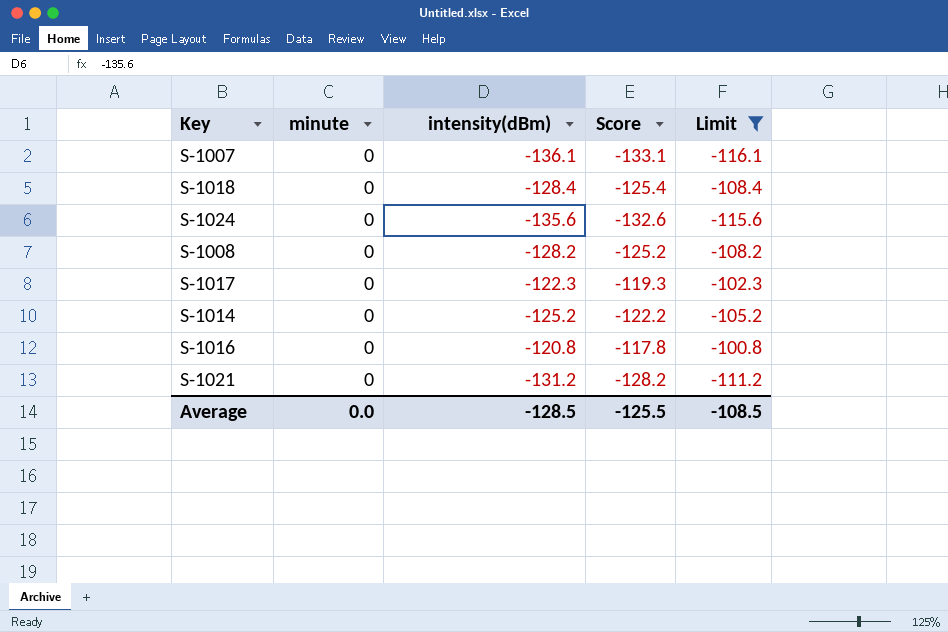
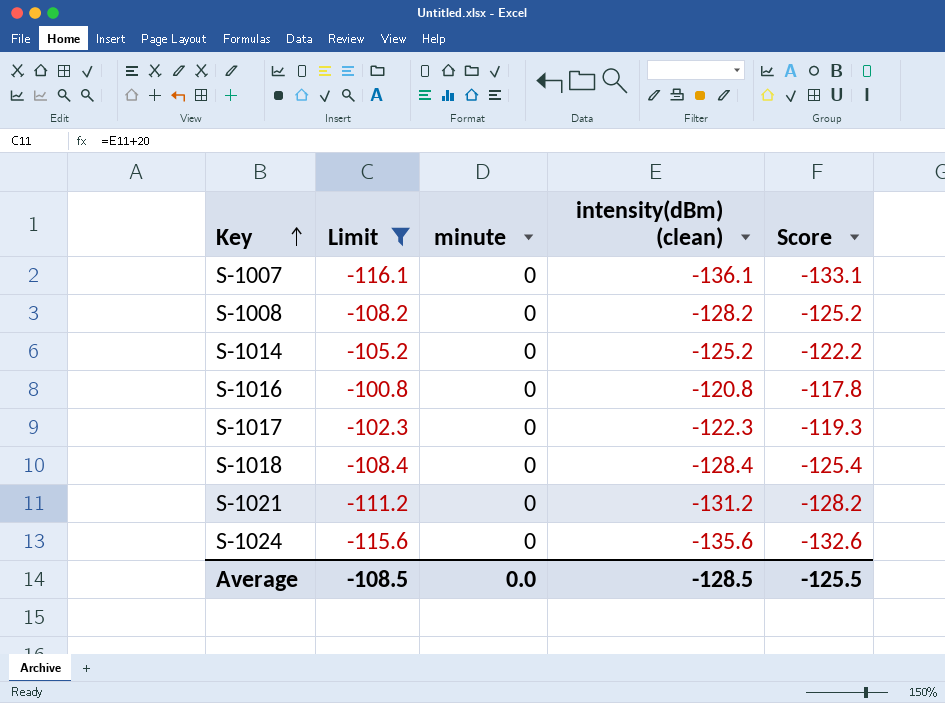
row order: none -> Key ascending
column Limit | position: 5 -> 2
column name: intensity(dBm) -> intensity(dBm) (clean)

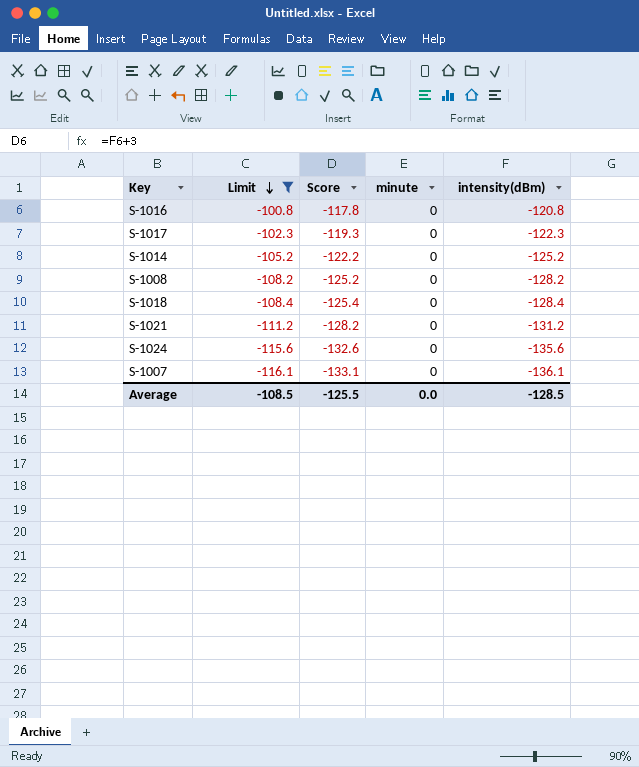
row order: Key ascending -> Limit descending
column Score | position: 5 -> 3
column name: intensity(dBm) (clean) -> intensity(dBm)

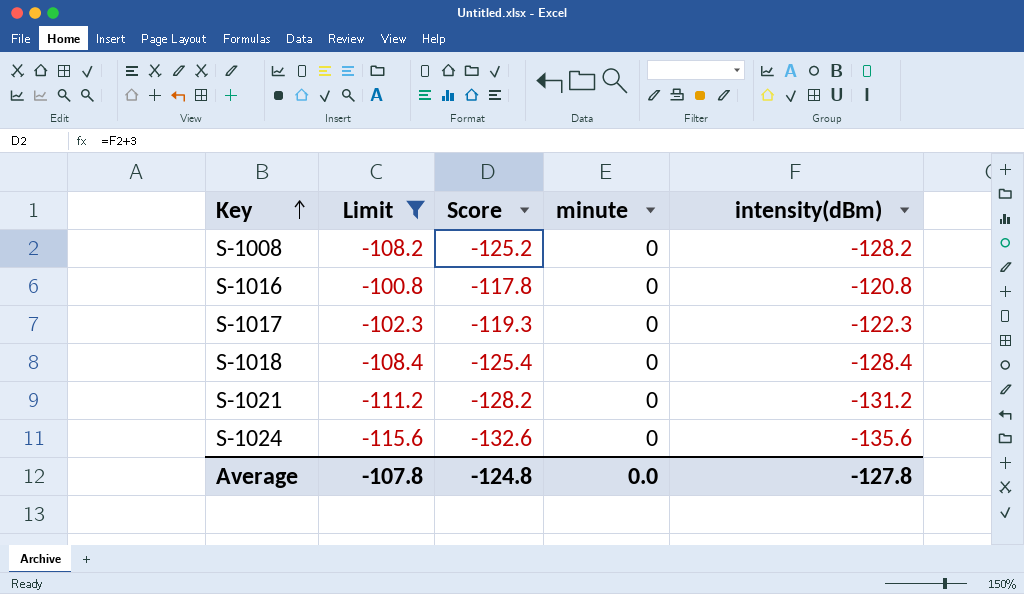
row order: Limit descending -> Key ascending
row S-1014: -105.2 | -122.2 | 0 | -125.2 -> none
row S-1007: -116.1 | -133.1 | 0 | -136.1 -> none
Average | Limit: -108.5 -> -107.8
Average | Score: -125.5 -> -124.8
Average | intensity(dBm): -128.5 -> -127.8

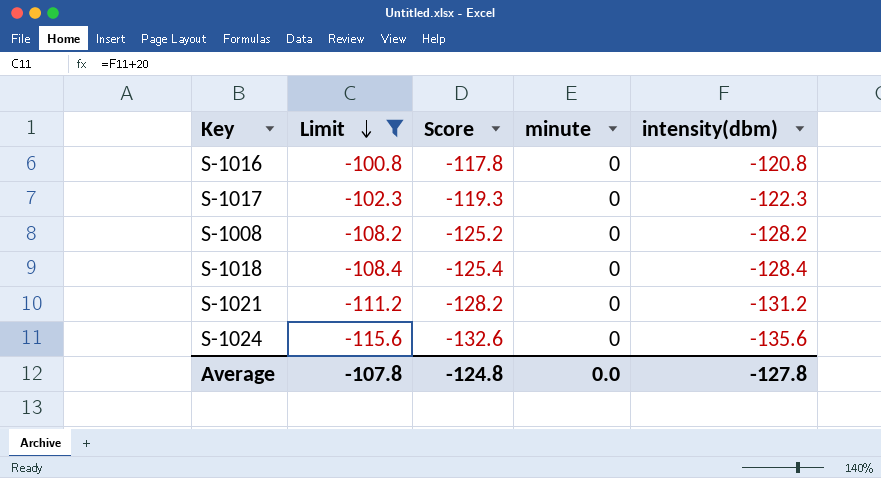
row order: Key ascending -> Limit descending
column name: intensity(dBm) -> intensity(dbm)

